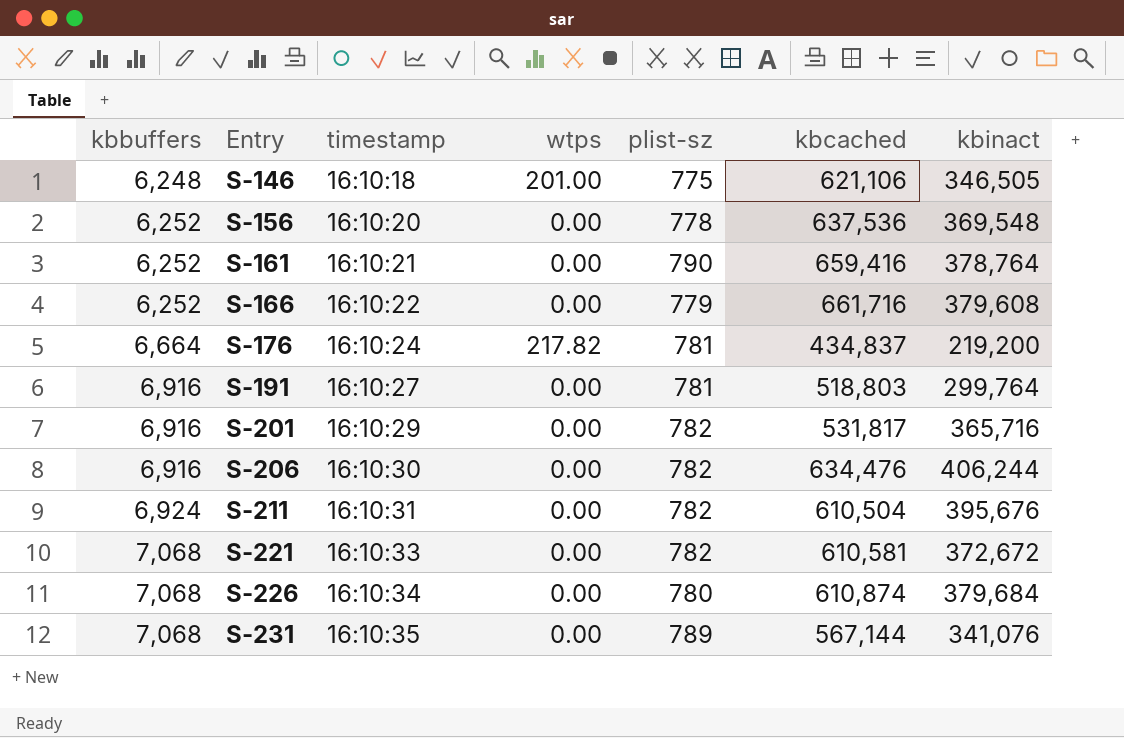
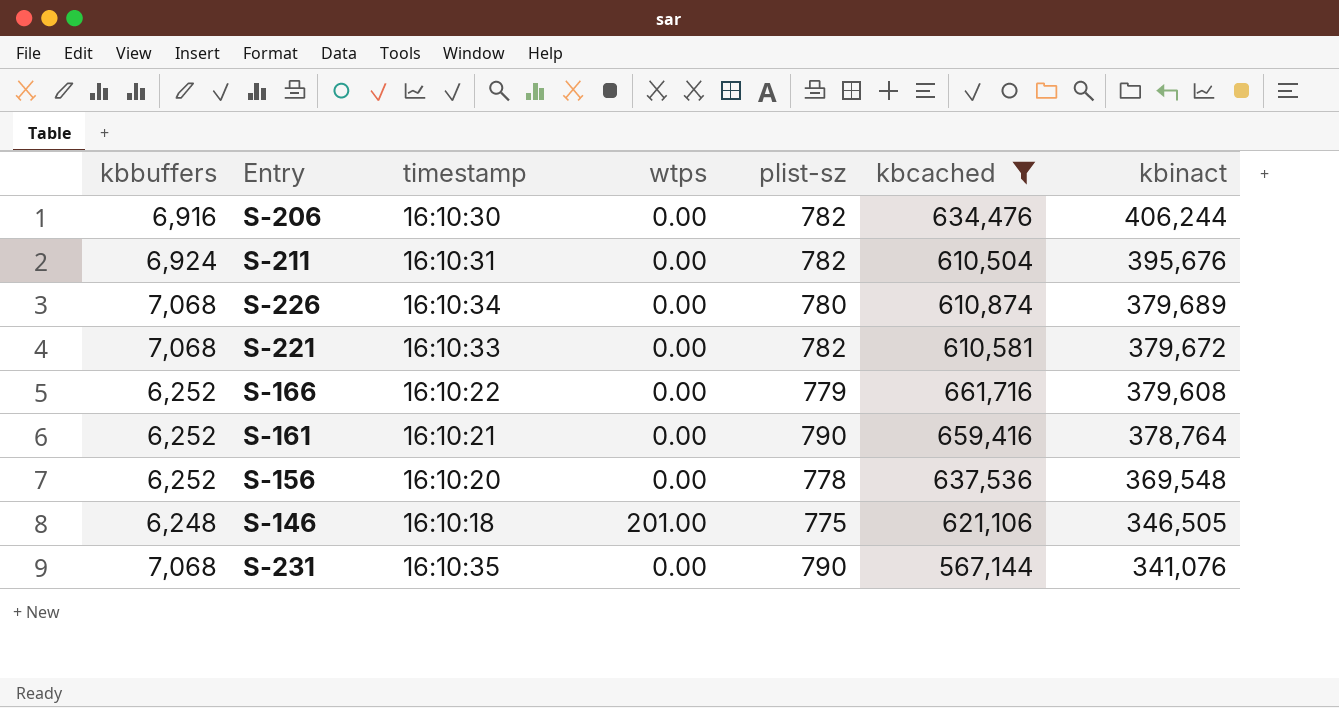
filter: none -> kbcached >= 567,144
row order: kbbuffers ascending -> kbinact descending
S-226 | kbinact: 379,684 -> 379,689
S-221 | kbinact: 372,672 -> 379,672
S-231 | plist-sz: 789 -> 790

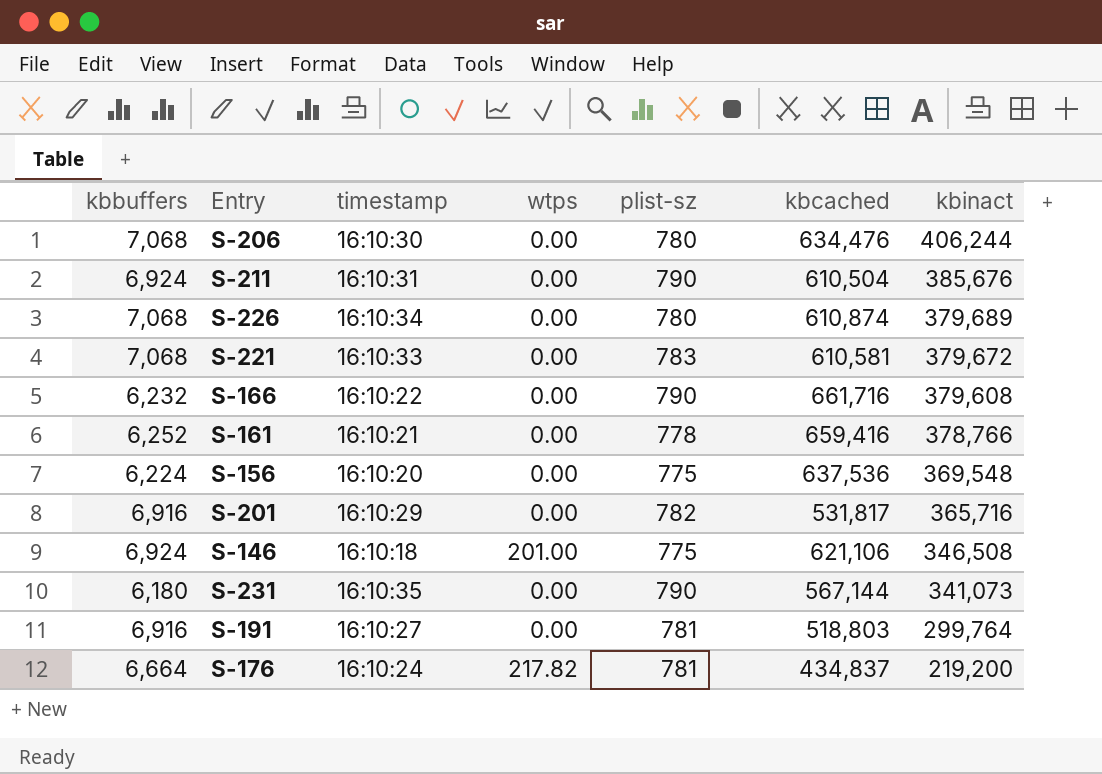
filter: kbcached >= 567,144 -> none
S-206 | kbbuffers: 6,916 -> 7,068
S-206 | plist-sz: 782 -> 780
S-211 | plist-sz: 782 -> 790
S-211 | kbinact: 395,676 -> 385,676
S-221 | plist-sz: 782 -> 783
S-166 | kbbuffers: 6,252 -> 6,232
S-166 | plist-sz: 779 -> 790
S-161 | plist-sz: 790 -> 778
S-161 | kbinact: 378,764 -> 378,766
S-156 | kbbuffers: 6,252 -> 6,224
S-156 | plist-sz: 778 -> 775
S-146 | kbbuffers: 6,248 -> 6,924
S-146 | kbinact: 346,505 -> 346,508
S-231 | kbbuffers: 7,068 -> 6,180
S-231 | kbinact: 341,076 -> 341,073

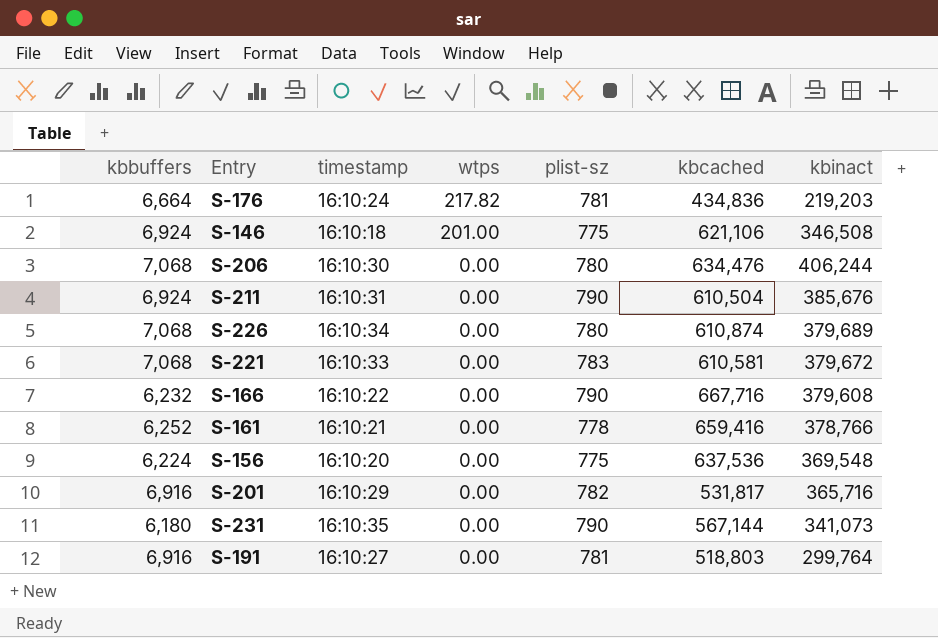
row order: kbinact descending -> wtps descending
S-176 | kbcached: 434,837 -> 434,836
S-176 | kbinact: 219,200 -> 219,203
S-166 | kbcached: 661,716 -> 667,716

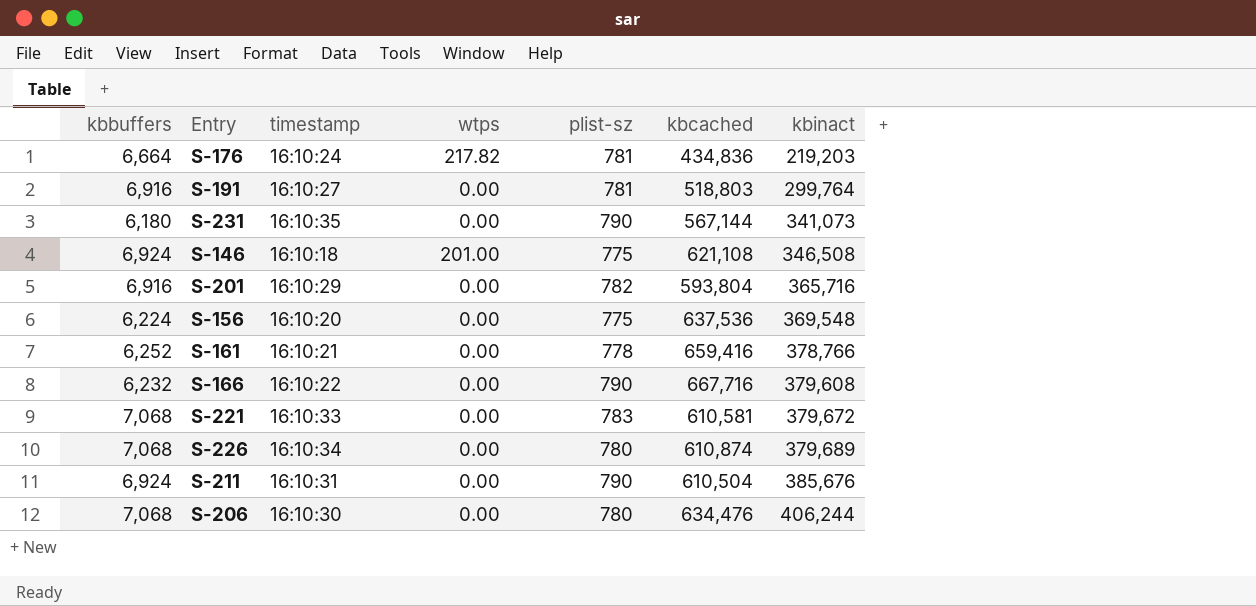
row order: wtps descending -> kbinact ascending
S-146 | kbcached: 621,106 -> 621,108
S-201 | kbcached: 531,817 -> 593,804

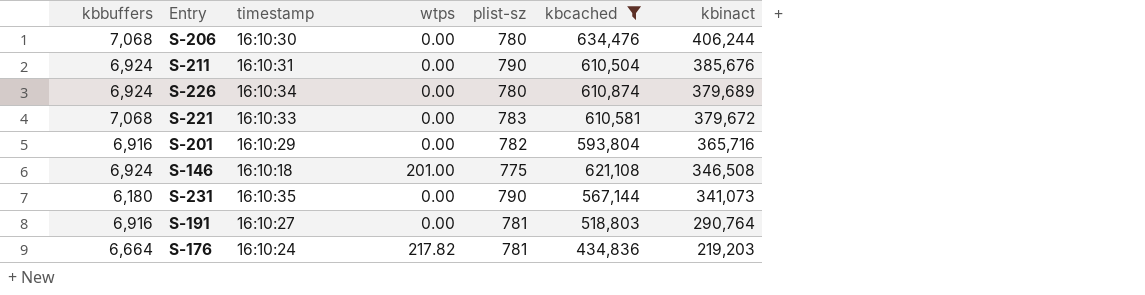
filter: none -> kbcached <= 634,476
row order: kbinact ascending -> kbinact descending
S-226 | kbbuffers: 7,068 -> 6,924
S-191 | kbinact: 299,764 -> 290,764

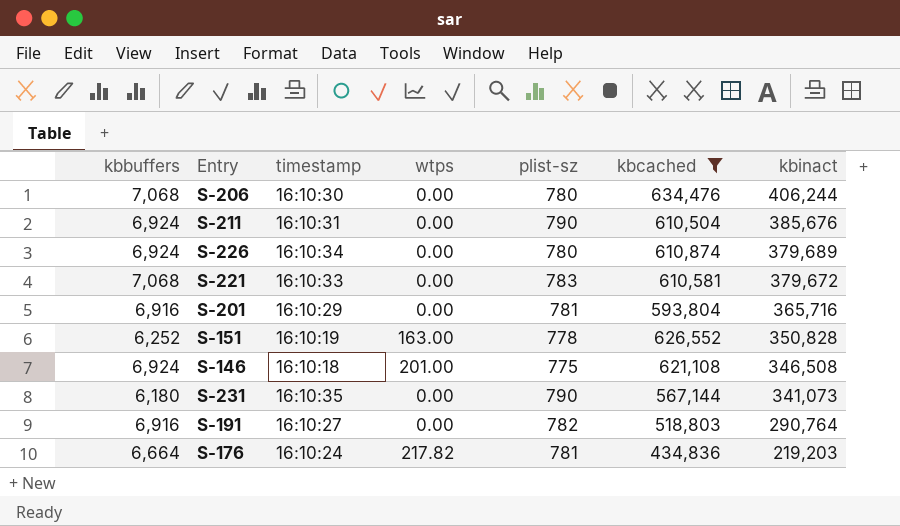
S-201 | plist-sz: 782 -> 781
row S-151: none -> 6,252 | 16:10:19 | 163.00 | 778 | 626,552 | 350,828
S-191 | plist-sz: 781 -> 782

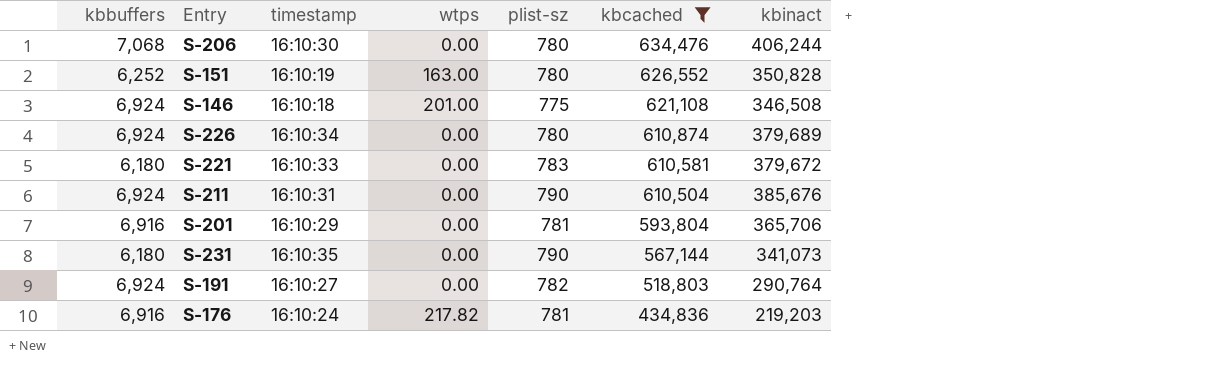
row order: kbinact descending -> kbcached descending
S-151 | plist-sz: 778 -> 780
S-221 | kbbuffers: 7,068 -> 6,180
S-201 | kbinact: 365,716 -> 365,706
S-191 | kbbuffers: 6,916 -> 6,924
S-176 | kbbuffers: 6,664 -> 6,916

